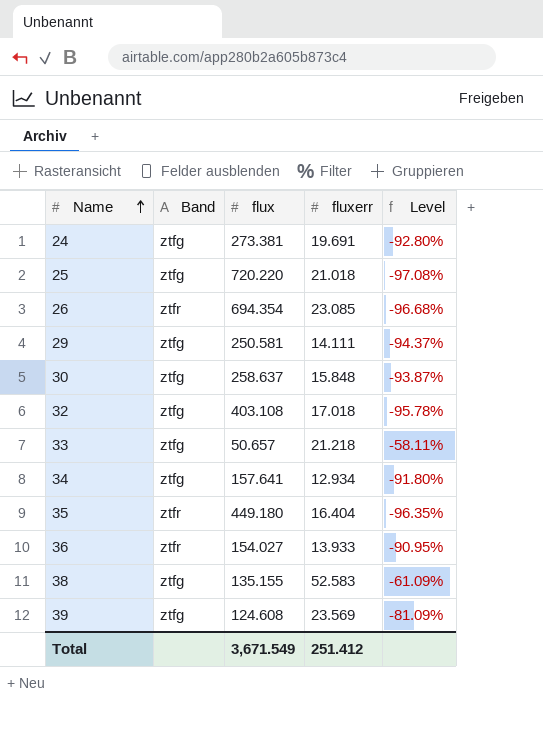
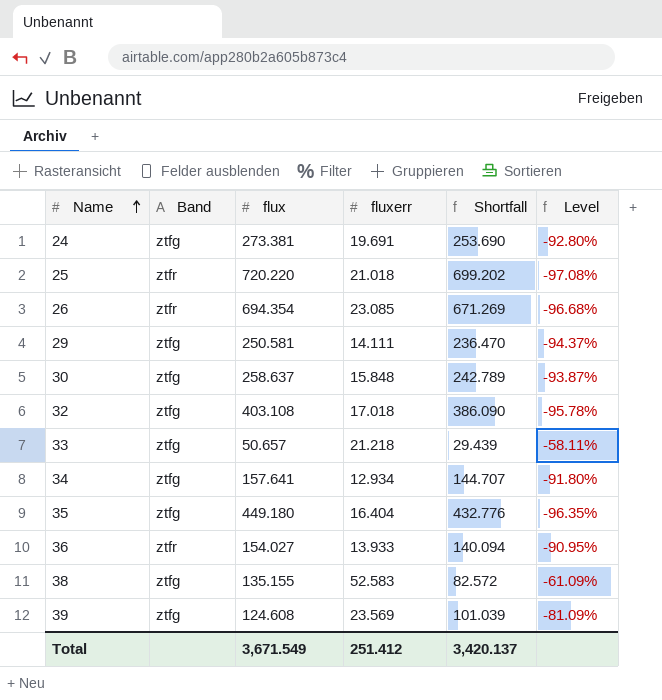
column Shortfall | formula: none -> [flux] - [fluxerr]
25 | Band: ztfg -> ztfr
35 | Band: ztfr -> ztfg

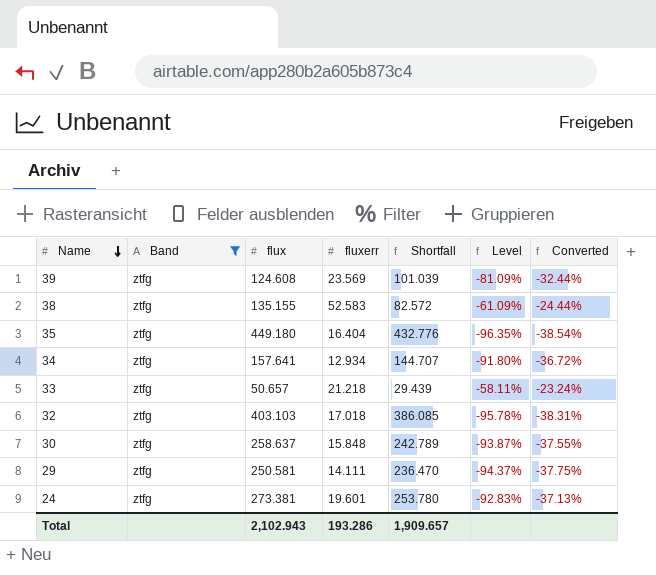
filter: none -> Band = ztfg
row order: Name ascending -> Name descending
column Converted | formula: none -> [Level] * 0.4
32 | flux: 403.108 -> 403.103
32 | Shortfall: 386.090 -> 386.085
24 | fluxerr: 19.691 -> 19.601
24 | Shortfall: 253.690 -> 253.780
24 | Level: -92.80% -> -92.83%
Total | flux: 3,671.549 -> 2,102.943
Total | fluxerr: 251.412 -> 193.286
Total | Shortfall: 3,420.137 -> 1,909.657

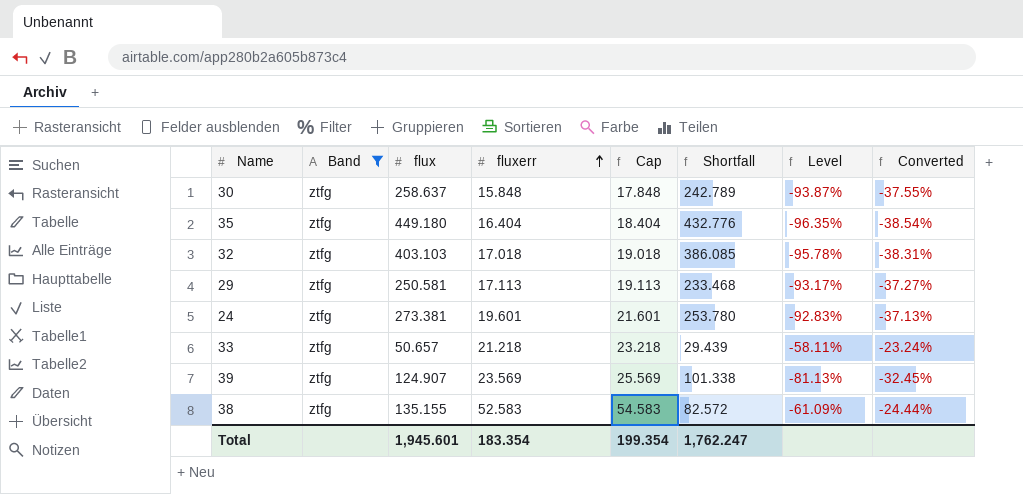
row order: Name descending -> fluxerr ascending
column Cap | formula: none -> [fluxerr] + 2
row 34: ztfg | 157.641 | 12.934 | 144.707 | -91.80% | -36.72% -> none
29 | fluxerr: 14.111 -> 17.113
29 | Shortfall: 236.470 -> 233.468
29 | Level: -94.37% -> -93.17%
29 | Converted: -37.75% -> -37.27%
39 | flux: 124.608 -> 124.907
39 | Shortfall: 101.039 -> 101.338
39 | Level: -81.09% -> -81.13%
39 | Converted: -32.44% -> -32.45%
Total | flux: 2,102.943 -> 1,945.601
Total | fluxerr: 193.286 -> 183.354
Total | Shortfall: 1,909.657 -> 1,762.247

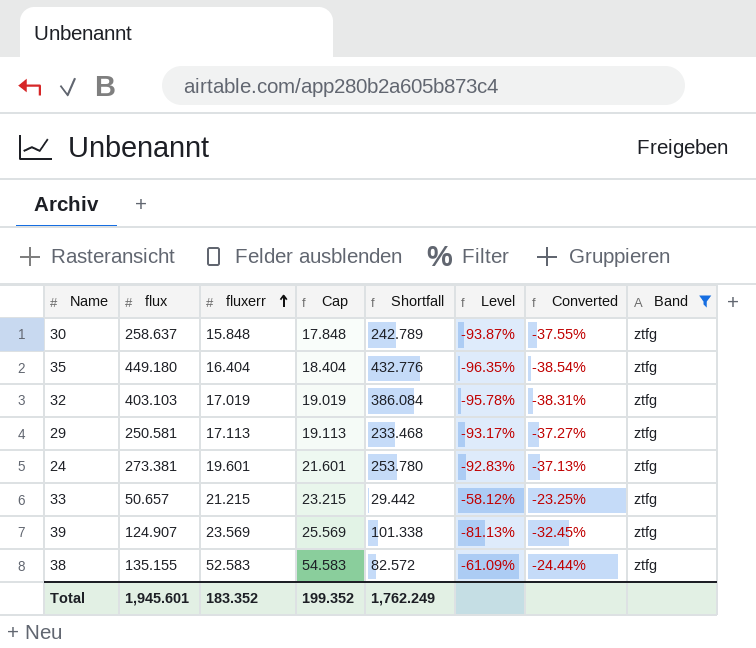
column Band | position: 2 -> 8
32 | fluxerr: 17.018 -> 17.019
32 | Cap: 19.018 -> 19.019
32 | Shortfall: 386.085 -> 386.084
33 | fluxerr: 21.218 -> 21.215
33 | Cap: 23.218 -> 23.215
33 | Shortfall: 29.439 -> 29.442
33 | Level: -58.11% -> -58.12%
33 | Converted: -23.24% -> -23.25%
Total | fluxerr: 183.354 -> 183.352
Total | Cap: 199.354 -> 199.352
Total | Shortfall: 1,762.247 -> 1,762.249

